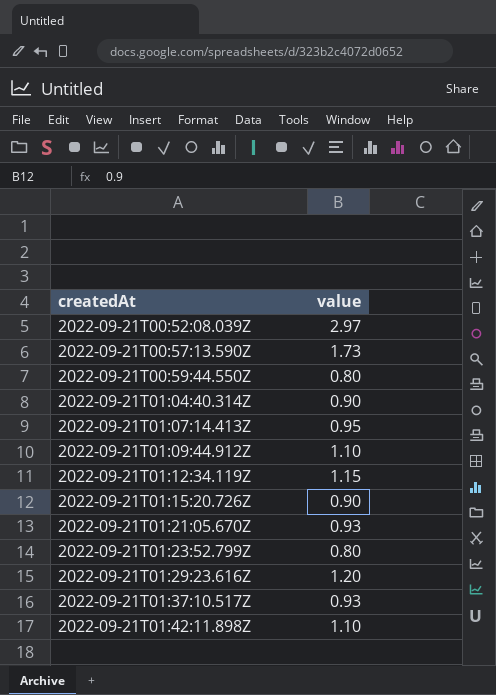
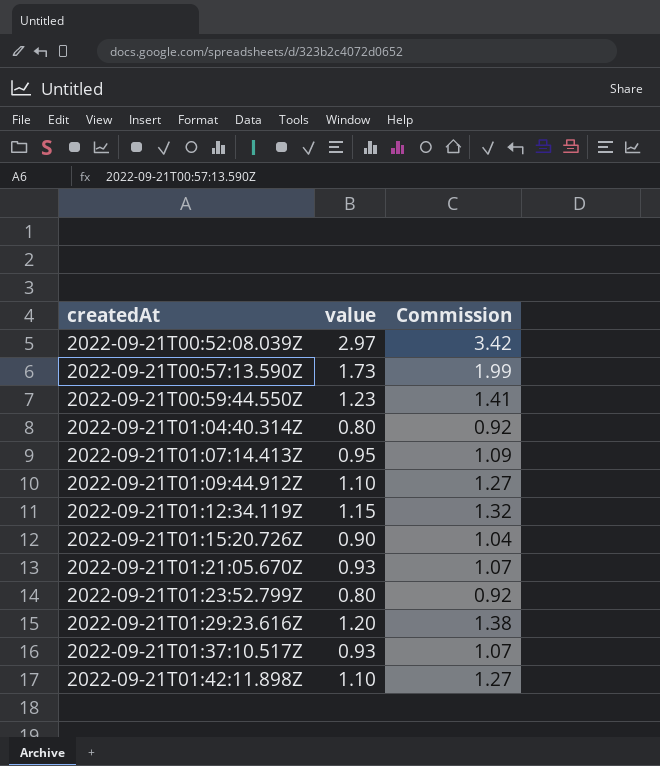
column Commission | formula: none -> [value] * 1.15
2022-09-21T00:59:44.550Z | value: 0.80 -> 1.23
2022-09-21T01:04:40.314Z | value: 0.90 -> 0.80

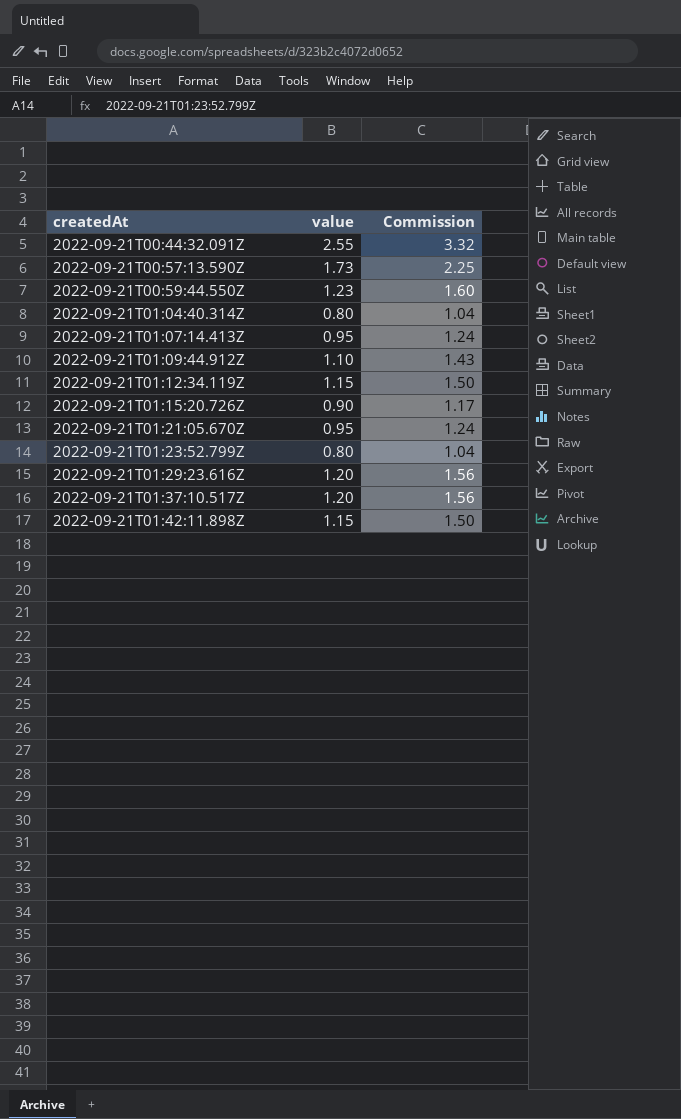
column Commission | formula: [value] * 1.15 -> [value] * 1.3
row 2022-09-21T00:52:08.039Z: 2.97 | 3.42 -> none
row 2022-09-21T00:44:32.091Z: none -> 2.55 | 3.32
2022-09-21T01:21:05.670Z | value: 0.93 -> 0.95
2022-09-21T01:37:10.517Z | value: 0.93 -> 1.20
2022-09-21T01:42:11.898Z | value: 1.10 -> 1.15

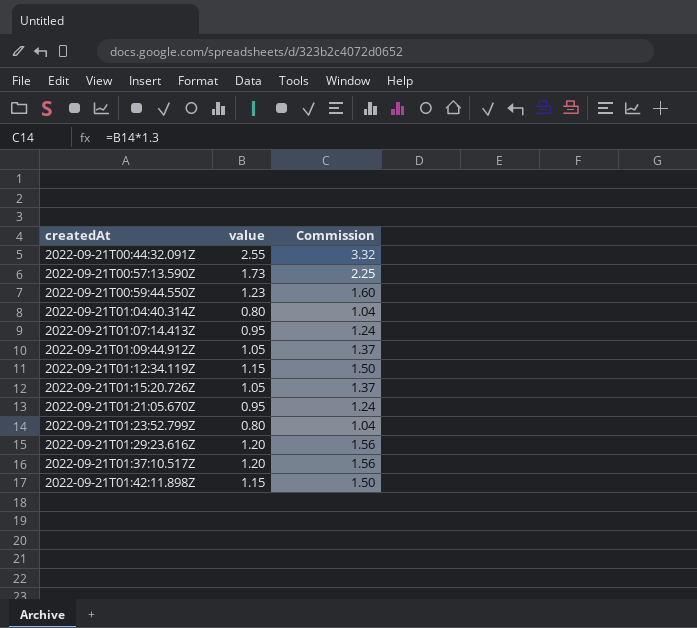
2022-09-21T01:09:44.912Z | value: 1.10 -> 1.05
2022-09-21T01:09:44.912Z | Commission: 1.43 -> 1.37
2022-09-21T01:15:20.726Z | value: 0.90 -> 1.05
2022-09-21T01:15:20.726Z | Commission: 1.17 -> 1.37

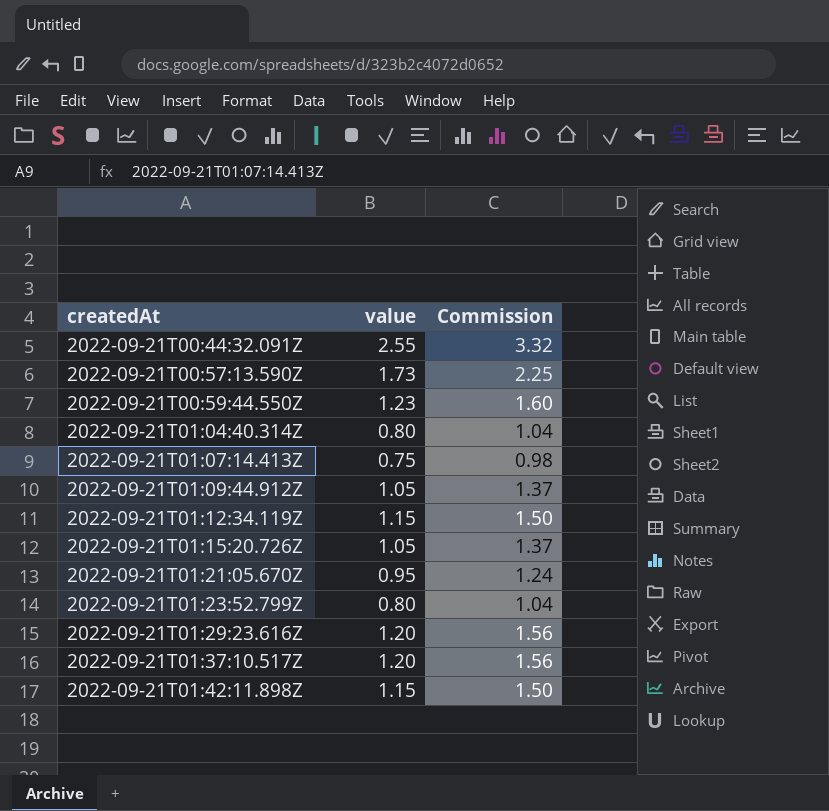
2022-09-21T01:07:14.413Z | value: 0.95 -> 0.75
2022-09-21T01:07:14.413Z | Commission: 1.24 -> 0.98

